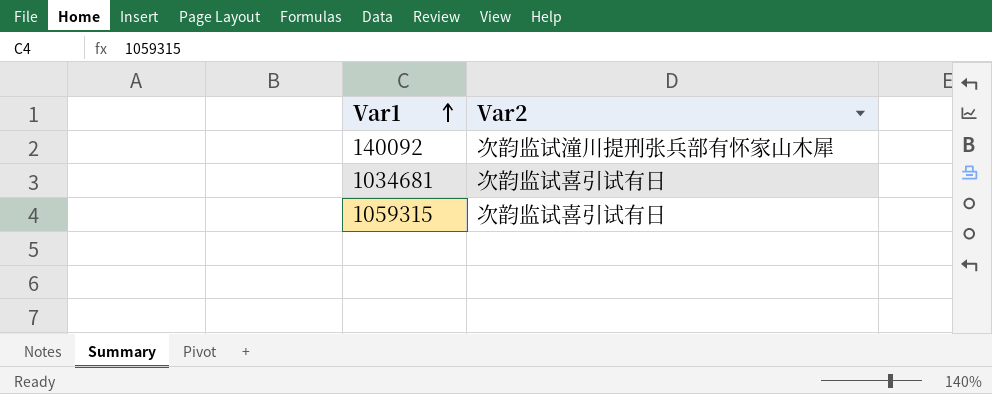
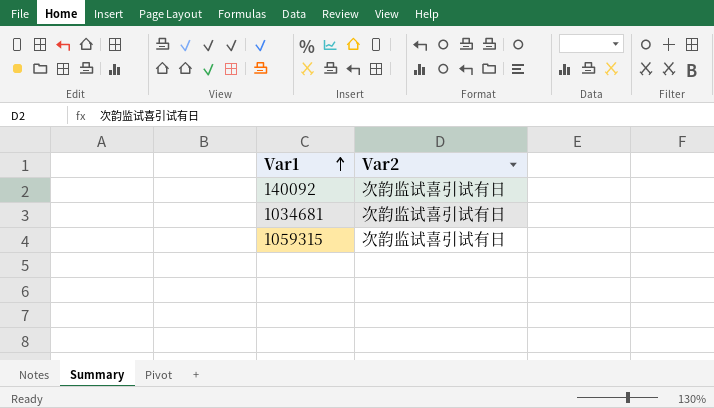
140092 | Var2: 次韵监试潼川提刑张兵部有怀家山木犀 -> 次韵监试喜引试有日

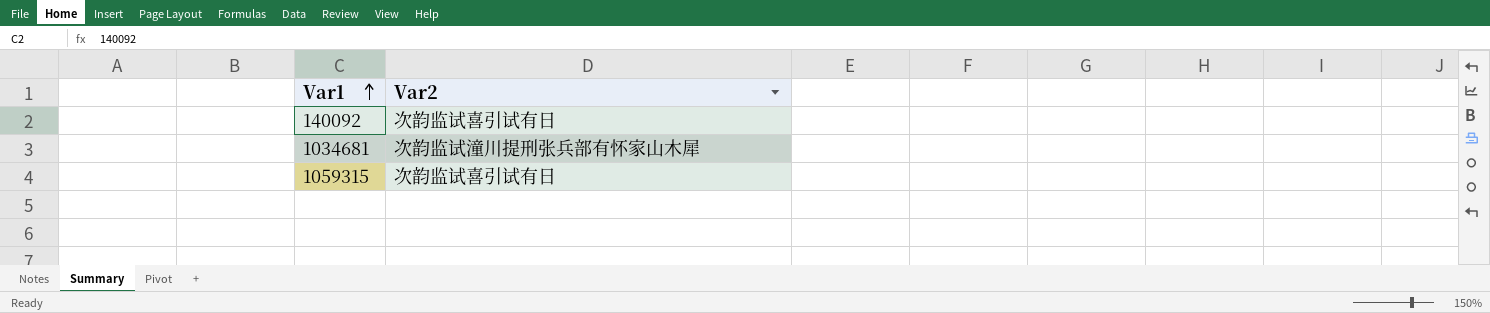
1034681 | Var2: 次韵监试喜引试有日 -> 次韵监试潼川提刑张兵部有怀家山木犀

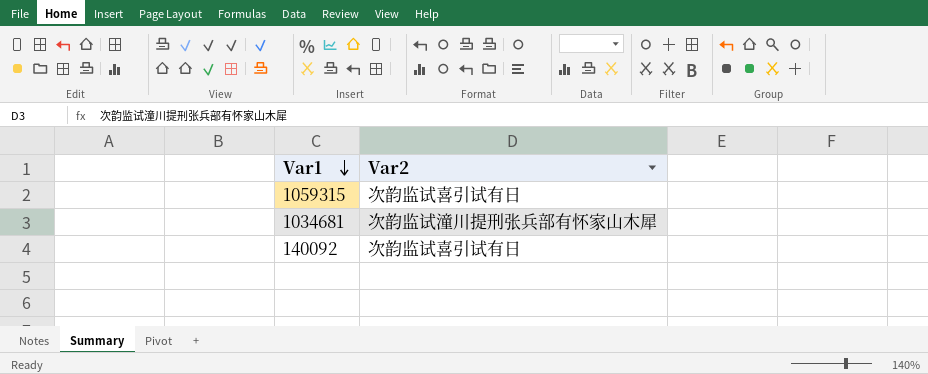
row order: Var1 ascending -> Var1 descending

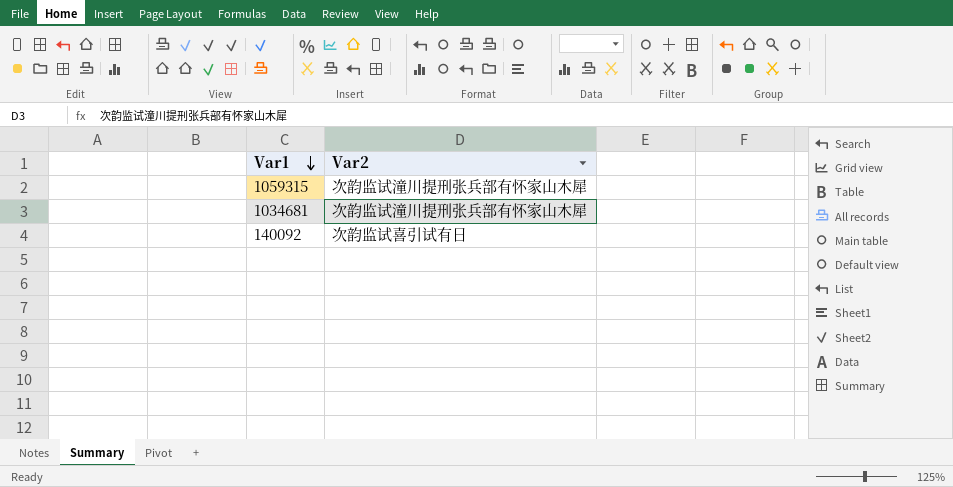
1059315 | Var2: 次韵监试喜引试有日 -> 次韵监试潼川提刑张兵部有怀家山木犀

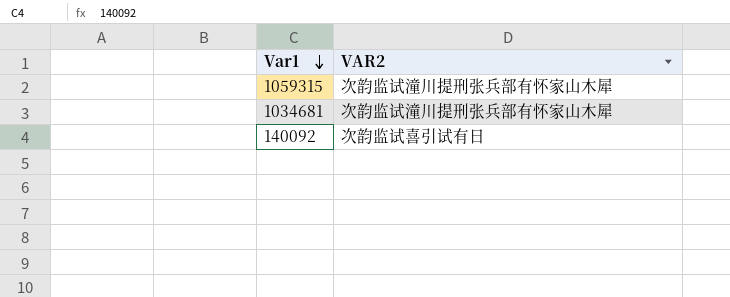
column name: Var2 -> VAR2

